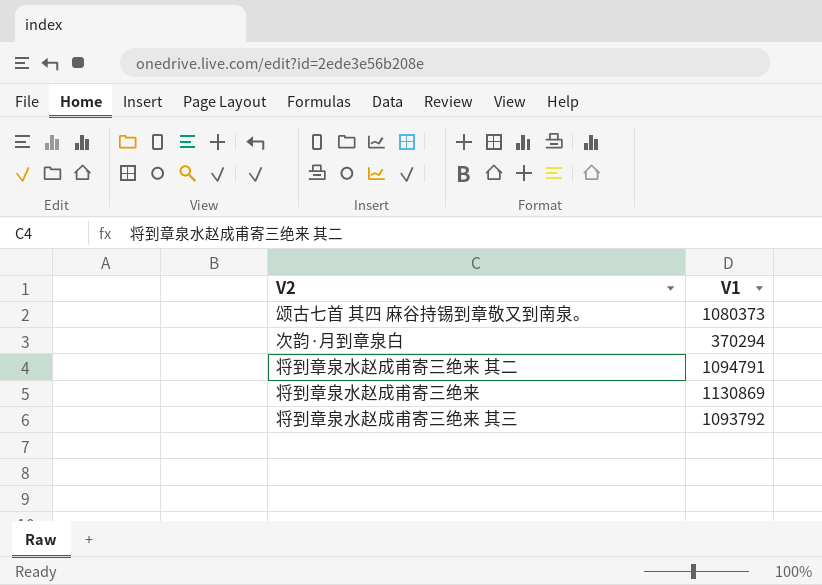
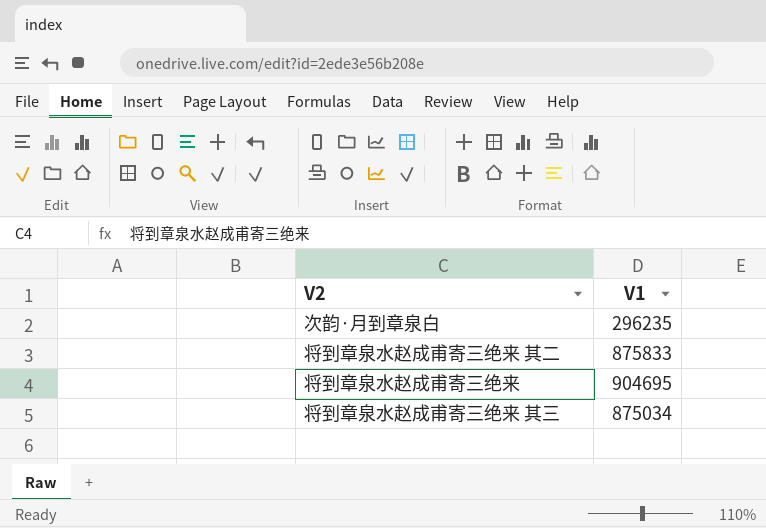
row 颂古七首 其四 麻谷持锡到章敬又到南泉。: 1080373 -> none
次韵·月到章泉白 | V1: 370294 -> 296235
将到章泉水赵成甫寄三绝来 其二 | V1: 1094791 -> 875833
将到章泉水赵成甫寄三绝来 | V1: 1130869 -> 904695
将到章泉水赵成甫寄三绝来 其三 | V1: 1093792 -> 875034

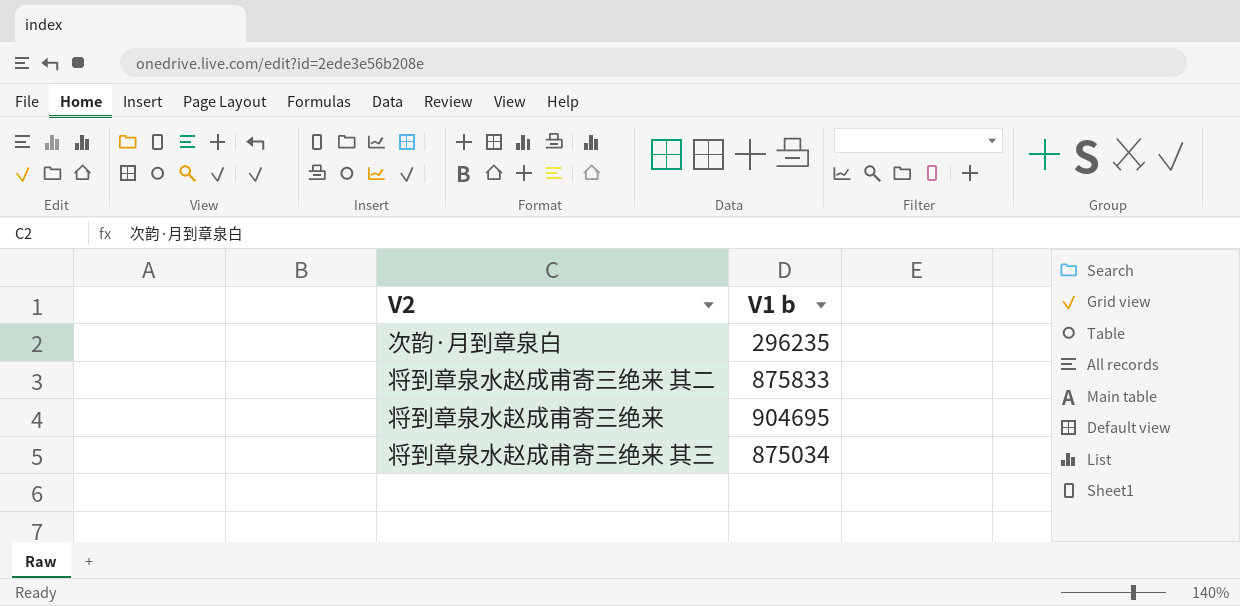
column name: V1 -> V1 b

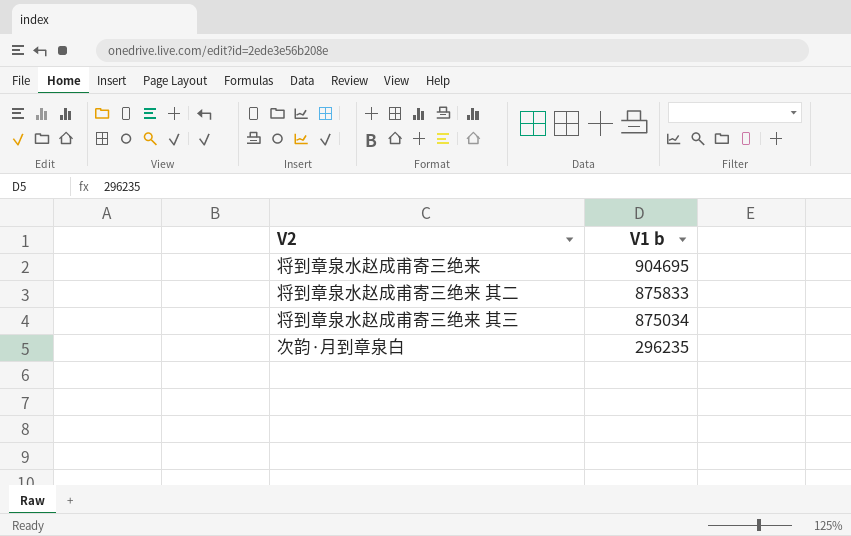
row order: none -> V1 b descending

